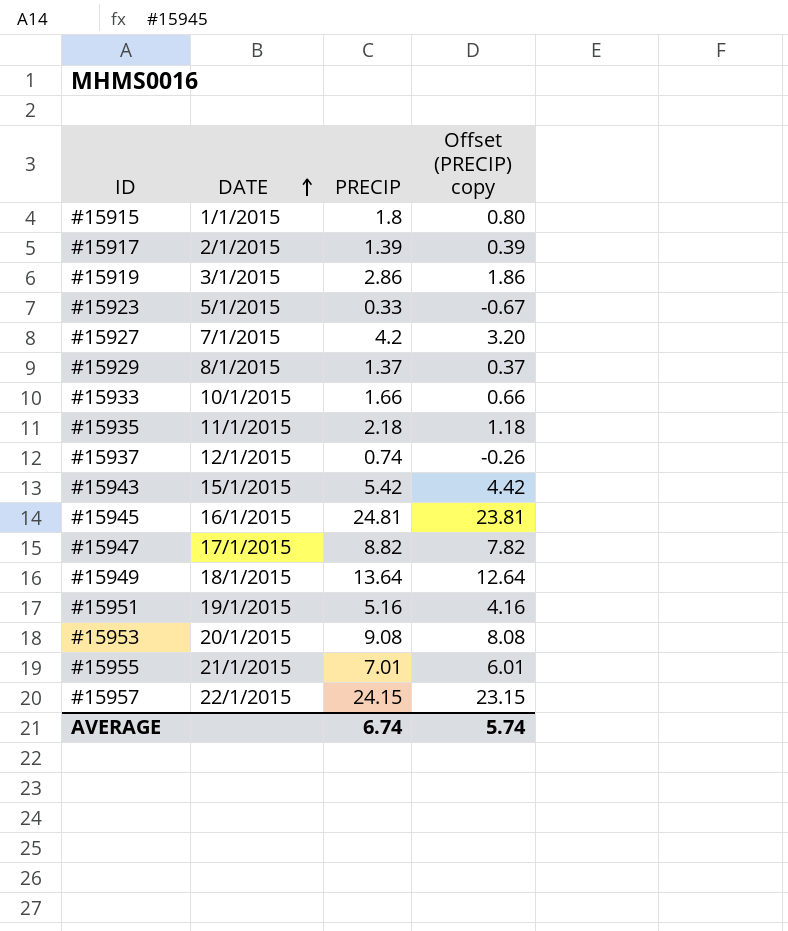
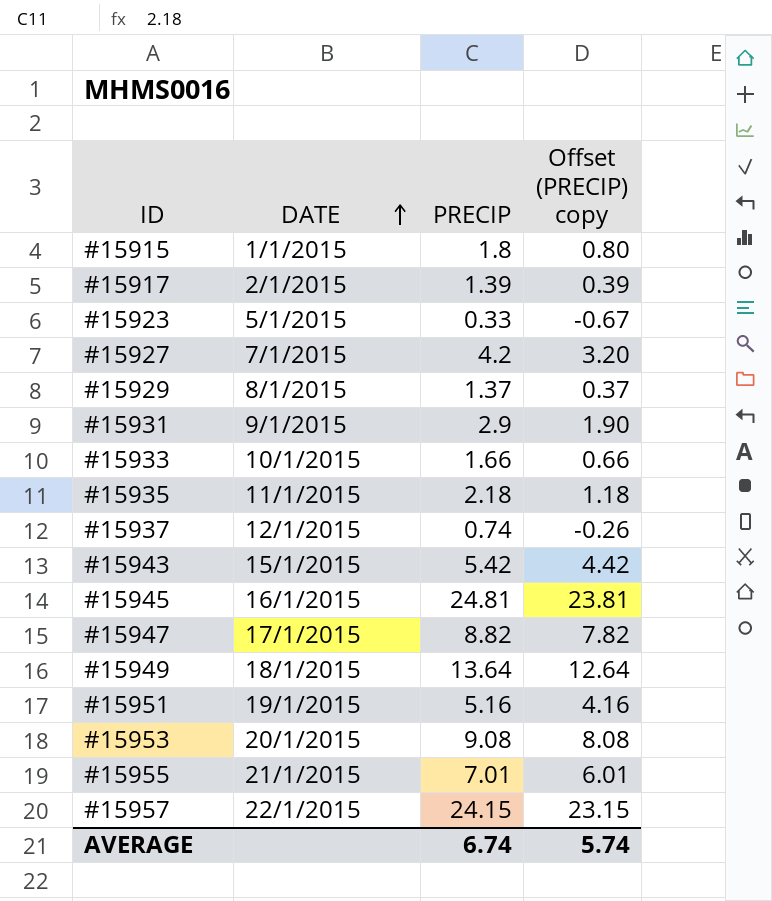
row #15919: 3/1/2015 | 2.86 | 1.86 -> none
row #15931: none -> 9/1/2015 | 2.9 | 1.90

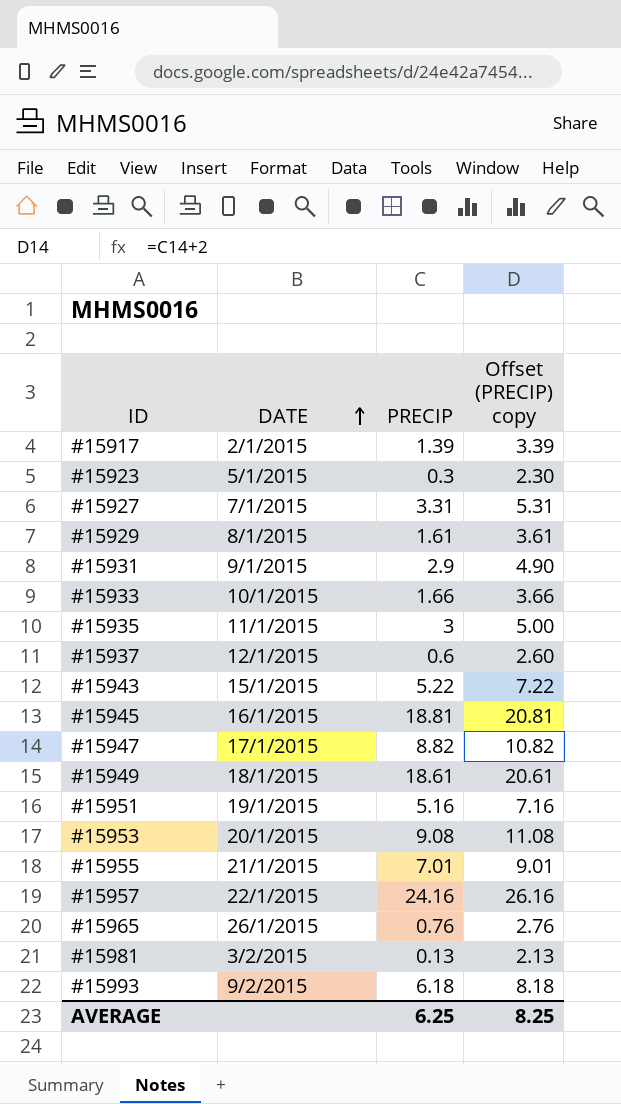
column Offset (PRECIP) copy | formula: [PRECIP] - 1 -> [PRECIP] + 2
row #15915: 1/1/2015 | 1.8 | 0.80 -> none
#15923 | PRECIP: 0.33 -> 0.3
#15927 | PRECIP: 4.2 -> 3.31
#15929 | PRECIP: 1.37 -> 1.61
#15935 | PRECIP: 2.18 -> 3
#15937 | PRECIP: 0.74 -> 0.6
#15943 | PRECIP: 5.42 -> 5.22
#15945 | PRECIP: 24.81 -> 18.81
#15949 | PRECIP: 13.64 -> 18.61
#15957 | PRECIP: 24.15 -> 24.16
row #15965: none -> 26/1/2015 | 0.76 | 2.76
row #15981: none -> 3/2/2015 | 0.13 | 2.13
row #15993: none -> 9/2/2015 | 6.18 | 8.18
AVERAGE | PRECIP: 6.74 -> 6.25
AVERAGE | Offset (PRECIP) copy: 5.74 -> 8.25

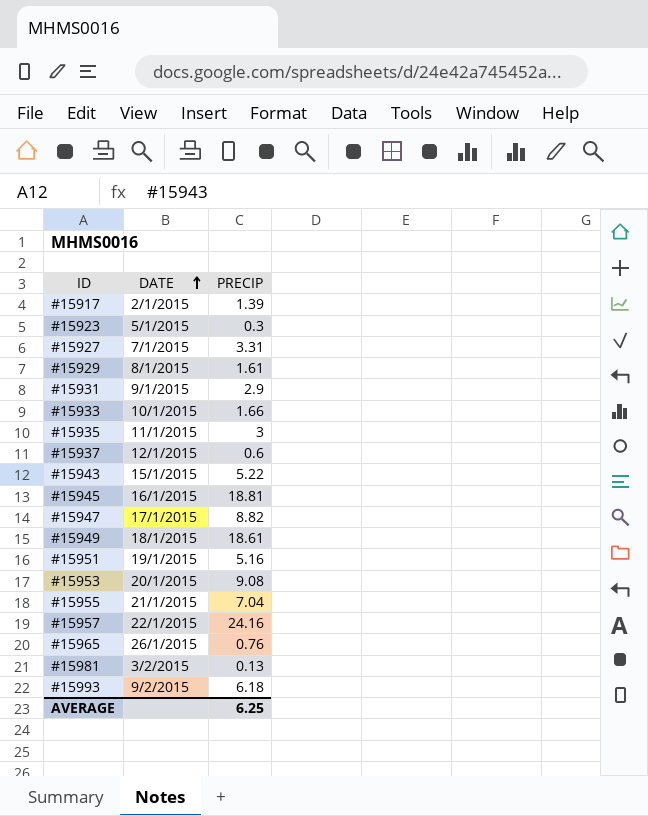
column Offset (PRECIP) copy | formula: [PRECIP] + 2 -> none
#15955 | PRECIP: 7.01 -> 7.04

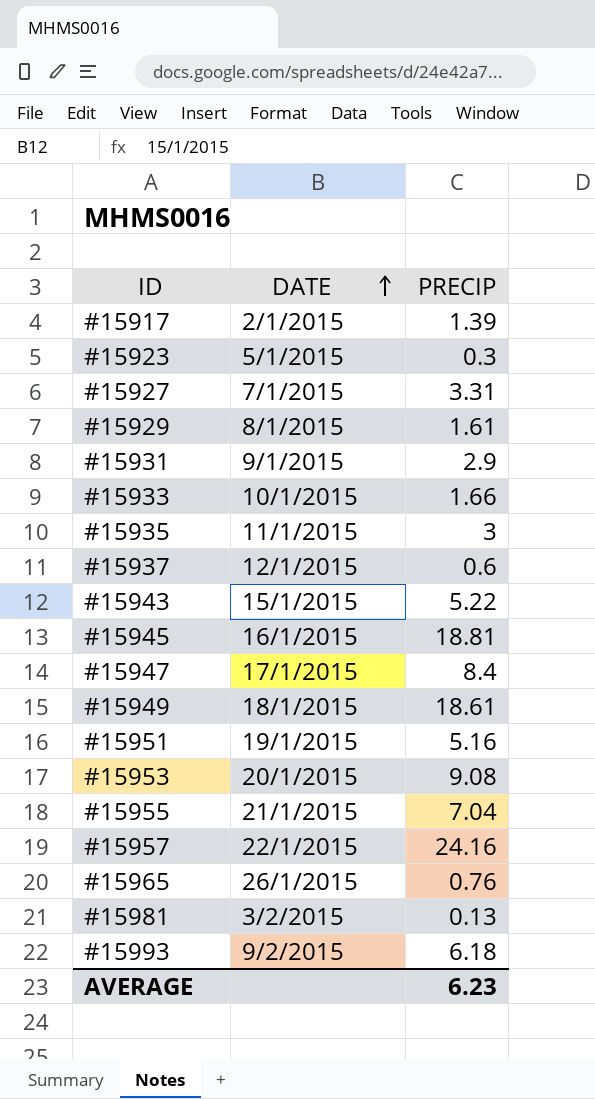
#15947 | PRECIP: 8.82 -> 8.4
AVERAGE | PRECIP: 6.25 -> 6.23

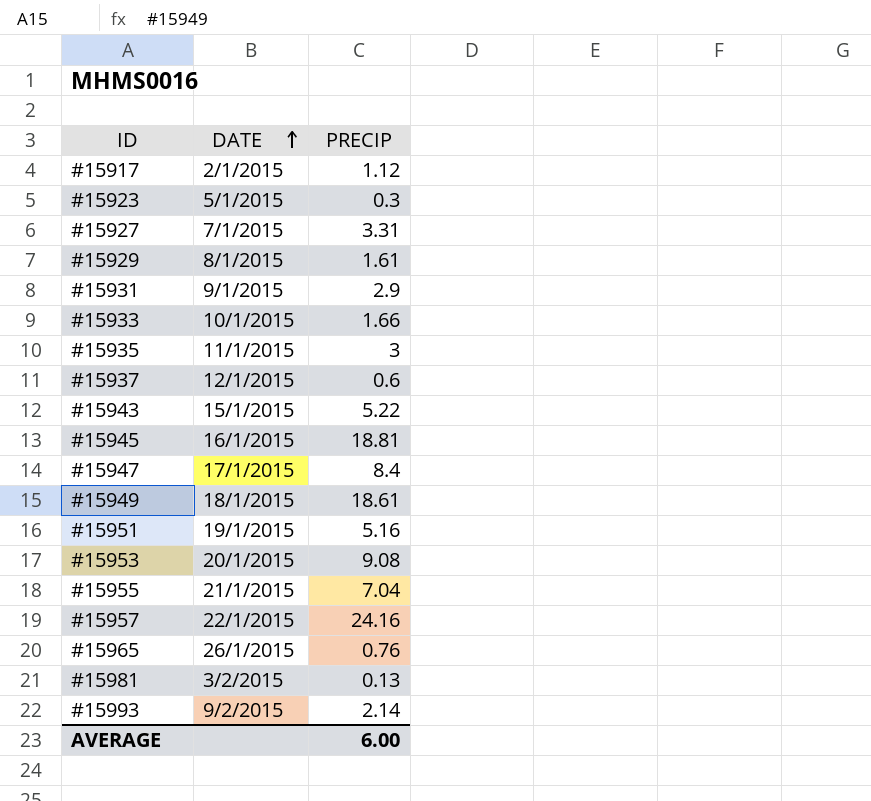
#15917 | PRECIP: 1.39 -> 1.12
#15993 | PRECIP: 6.18 -> 2.14
AVERAGE | PRECIP: 6.23 -> 6.00

